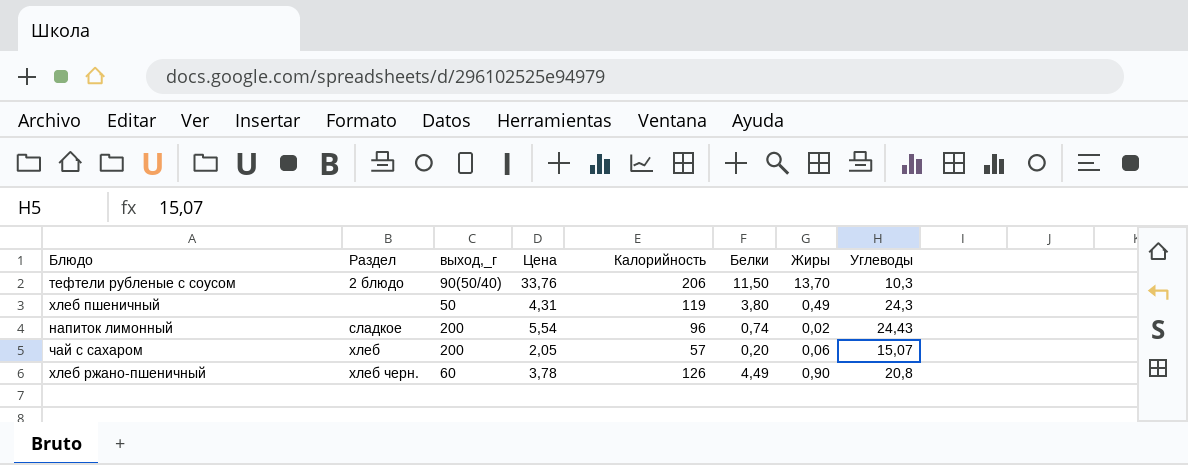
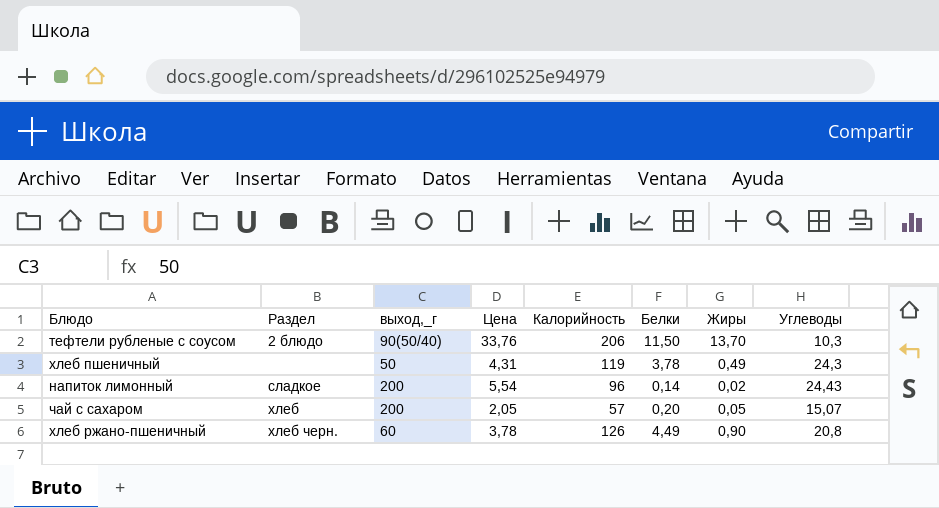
хлеб пшеничный | Белки: 3,80 -> 3,78
напиток лимонный | Белки: 0,74 -> 0,14
чай с сахаром | Жиры: 0,06 -> 0,05

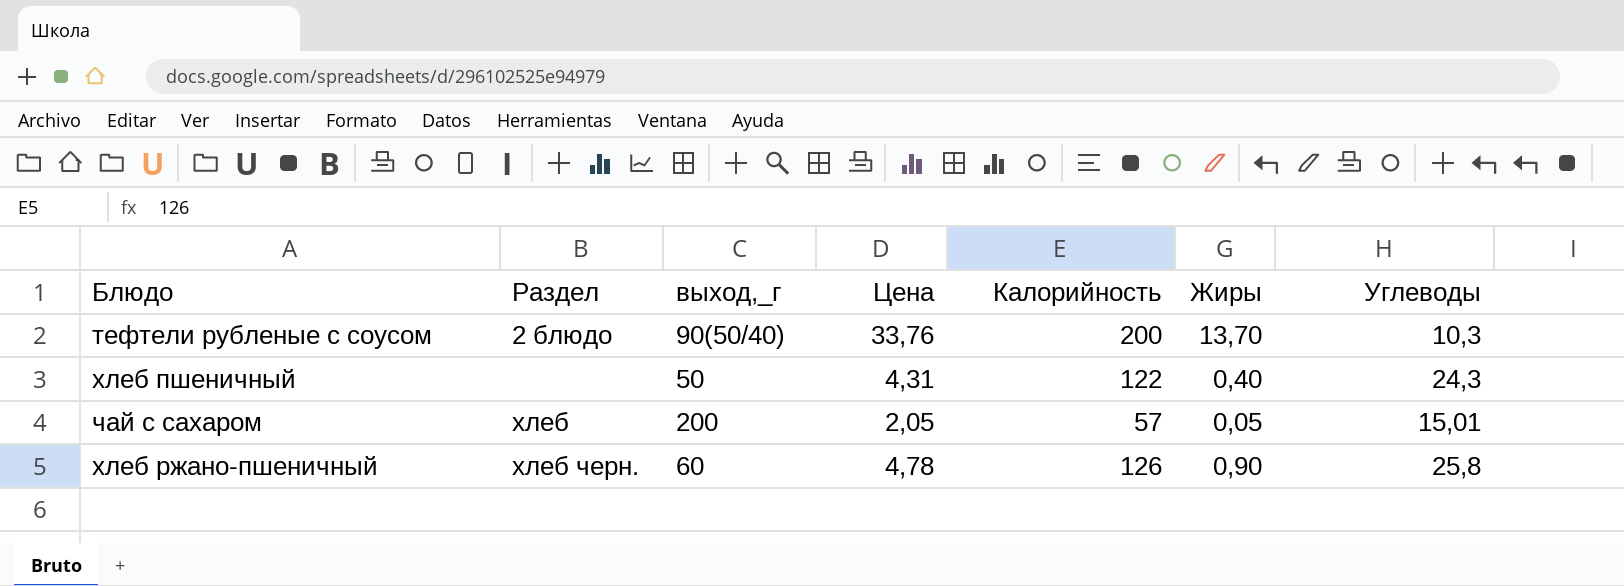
column Белки | position: 6 -> none
row напиток лимонный: сладкое | 200 | 5,54 | 96 | 0,14 | 0,02 | 24,43 -> none
тефтели рубленые с соусом | Калорийность: 206 -> 200
хлеб пшеничный | Калорийность: 119 -> 122
хлеб пшеничный | Жиры: 0,49 -> 0,40
чай с сахаром | Углеводы: 15,07 -> 15,01
хлеб ржано-пшеничный | Цена: 3,78 -> 4,78
хлеб ржано-пшеничный | Углеводы: 20,8 -> 25,8

